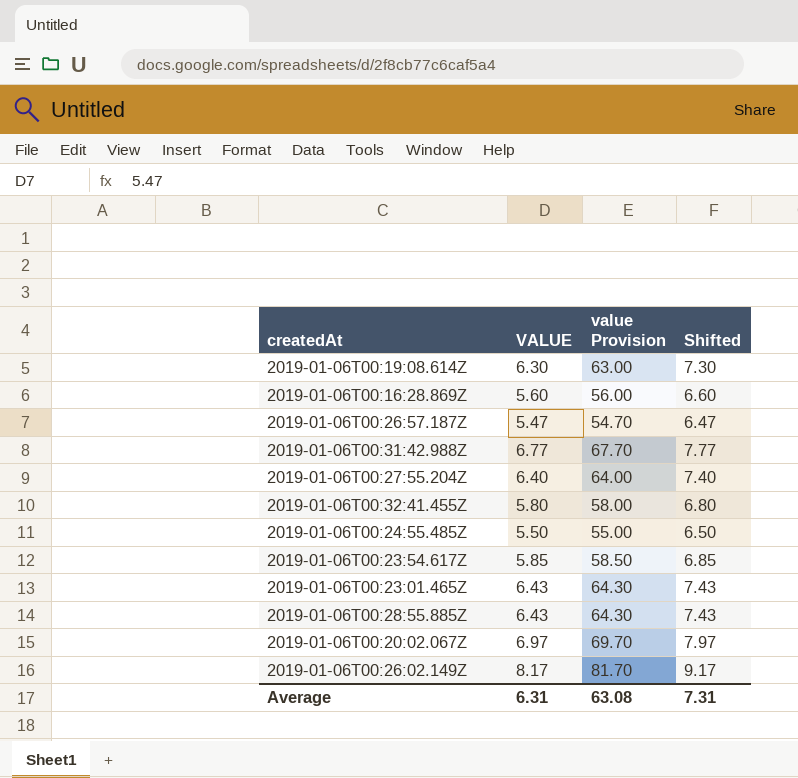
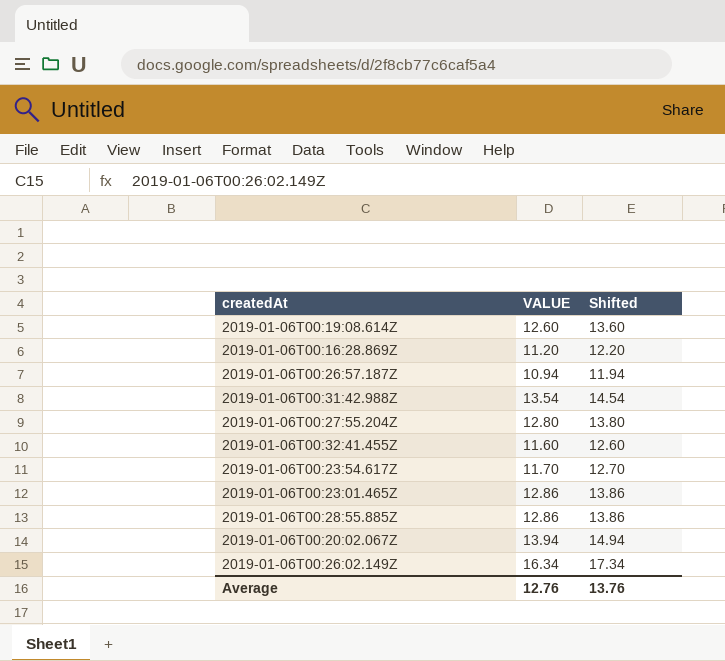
column value Provision | formula: [VALUE] * 10 -> none
row 2019-01-06T00:24:55.485Z: 5.50 | 55.00 | 6.50 -> none
2019-01-06T00:19:08.614Z | VALUE: 6.30 -> 12.60
2019-01-06T00:19:08.614Z | Shifted: 7.30 -> 13.60
2019-01-06T00:16:28.869Z | VALUE: 5.60 -> 11.20
2019-01-06T00:16:28.869Z | Shifted: 6.60 -> 12.20
2019-01-06T00:26:57.187Z | VALUE: 5.47 -> 10.94
2019-01-06T00:26:57.187Z | Shifted: 6.47 -> 11.94
2019-01-06T00:31:42.988Z | VALUE: 6.77 -> 13.54
2019-01-06T00:31:42.988Z | Shifted: 7.77 -> 14.54
2019-01-06T00:27:55.204Z | VALUE: 6.40 -> 12.80
2019-01-06T00:27:55.204Z | Shifted: 7.40 -> 13.80
2019-01-06T00:32:41.455Z | VALUE: 5.80 -> 11.60
2019-01-06T00:32:41.455Z | Shifted: 6.80 -> 12.60
2019-01-06T00:23:54.617Z | VALUE: 5.85 -> 11.70
2019-01-06T00:23:54.617Z | Shifted: 6.85 -> 12.70
2019-01-06T00:23:01.465Z | VALUE: 6.43 -> 12.86
2019-01-06T00:23:01.465Z | Shifted: 7.43 -> 13.86
2019-01-06T00:28:55.885Z | VALUE: 6.43 -> 12.86
2019-01-06T00:28:55.885Z | Shifted: 7.43 -> 13.86
2019-01-06T00:20:02.067Z | VALUE: 6.97 -> 13.94
2019-01-06T00:20:02.067Z | Shifted: 7.97 -> 14.94
2019-01-06T00:26:02.149Z | VALUE: 8.17 -> 16.34
2019-01-06T00:26:02.149Z | Shifted: 9.17 -> 17.34
Average | VALUE: 6.31 -> 12.76
Average | Shifted: 7.31 -> 13.76

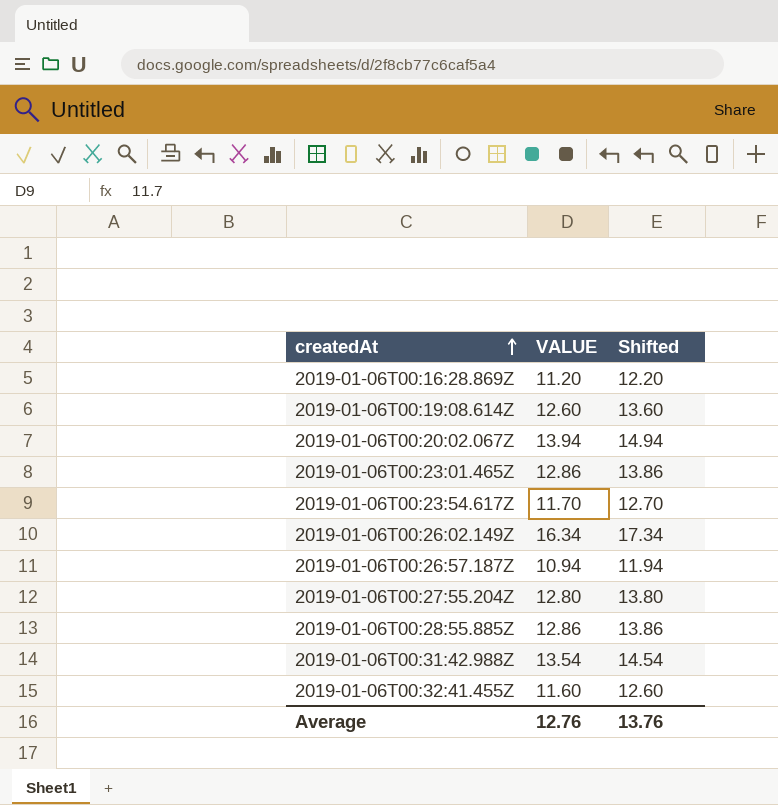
row order: none -> createdAt ascending

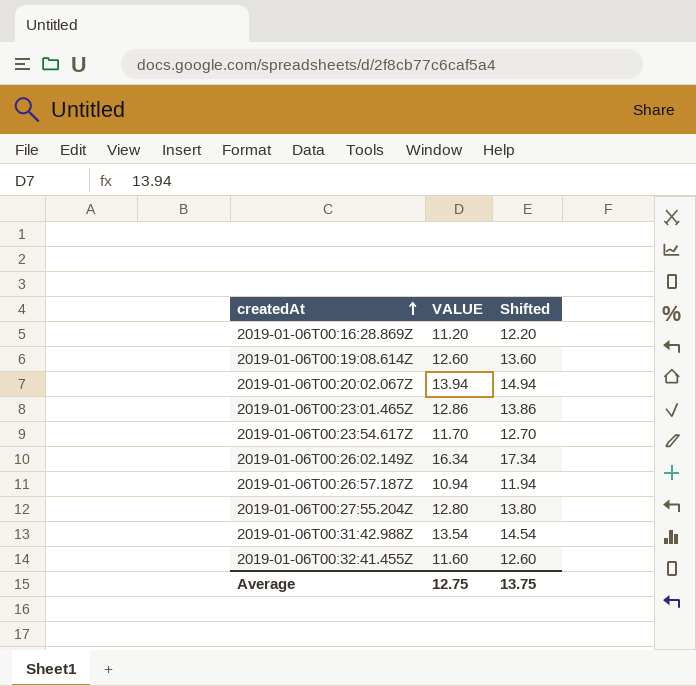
row 2019-01-06T00:28:55.885Z: 12.86 | 13.86 -> none
Average | VALUE: 12.76 -> 12.75
Average | Shifted: 13.76 -> 13.75

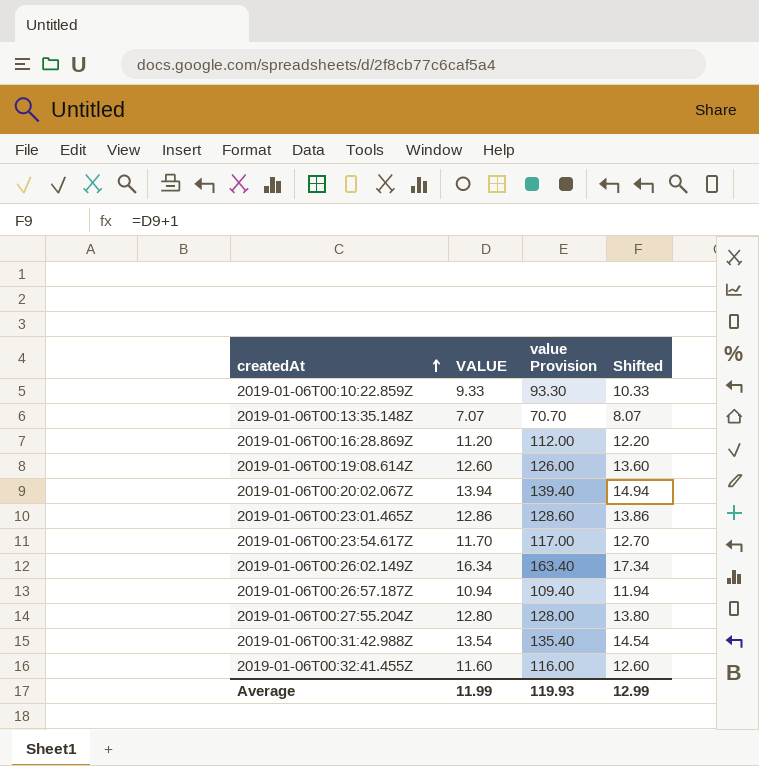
column value Provision | formula: none -> [VALUE] * 10
row 2019-01-06T00:10:22.859Z: none -> 9.33 | 93.30 | 10.33
row 2019-01-06T00:13:35.148Z: none -> 7.07 | 70.70 | 8.07
Average | VALUE: 12.75 -> 11.99
Average | Shifted: 13.75 -> 12.99

